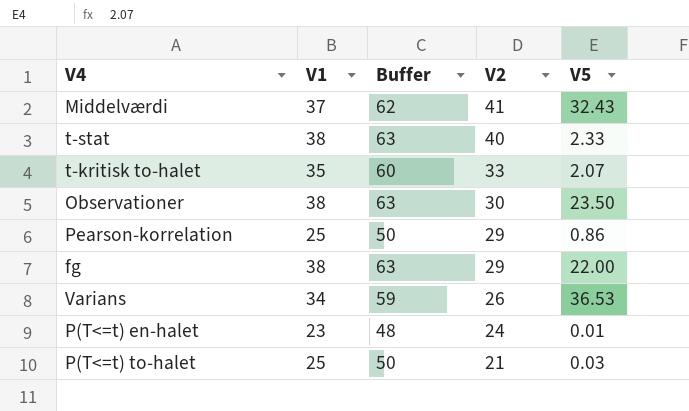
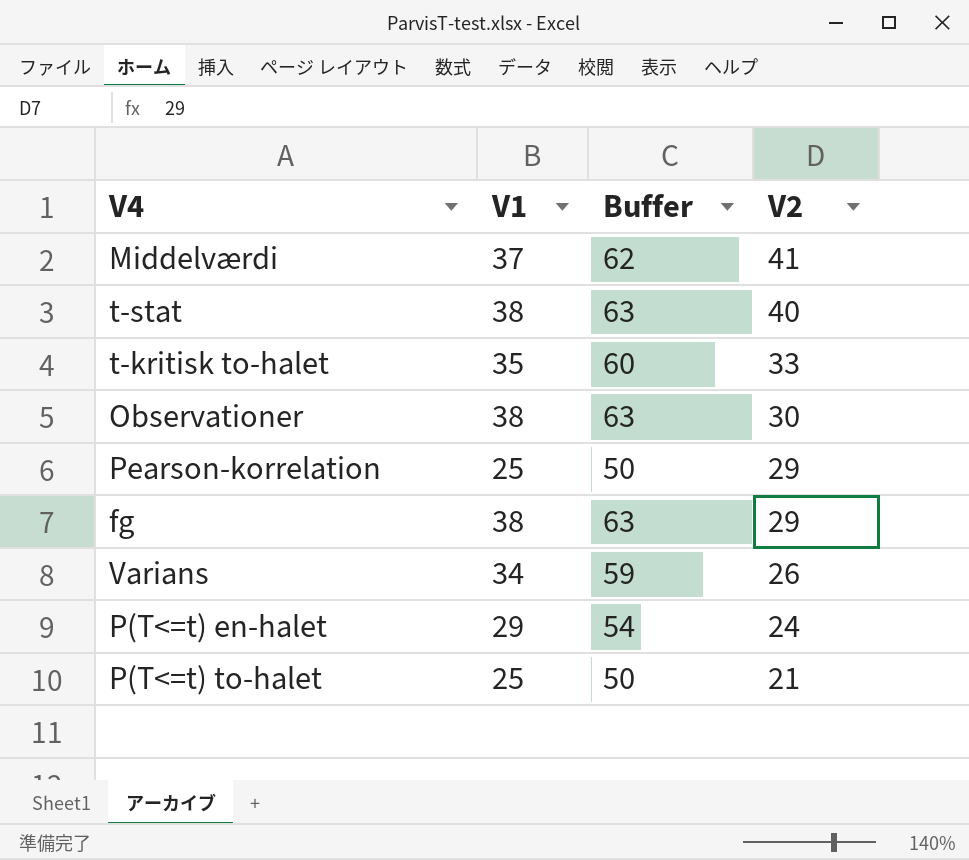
column V5 | position: 5 -> none
P(T<=t) en-halet | V1: 23 -> 29
P(T<=t) en-halet | Buffer: 48 -> 54

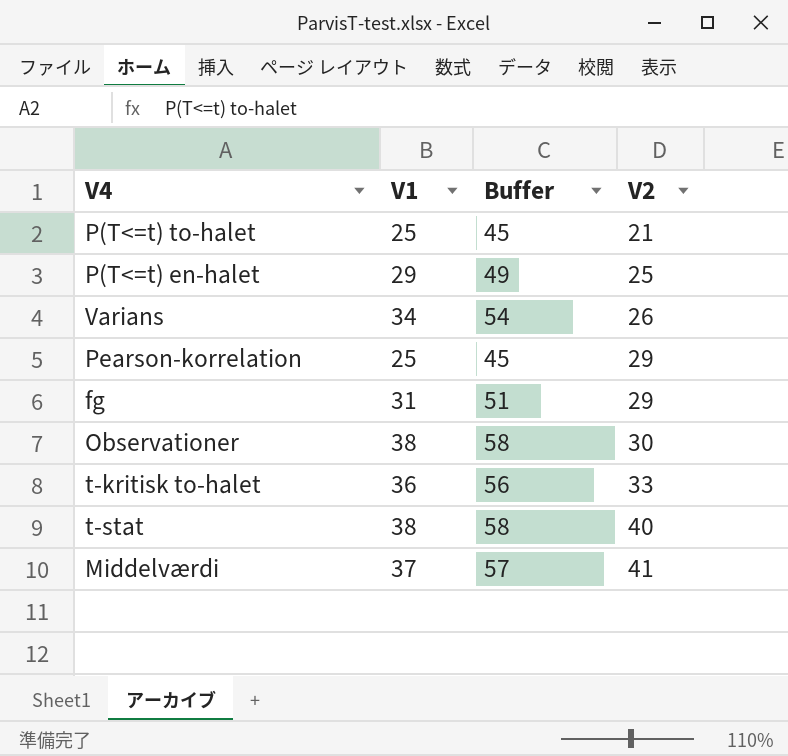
row order: V2 descending -> V2 ascending
column Buffer | formula: [V1] + 25 -> [V1] + 20
P(T<=t) en-halet | V2: 24 -> 25
fg | V1: 38 -> 31
t-kritisk to-halet | V1: 35 -> 36

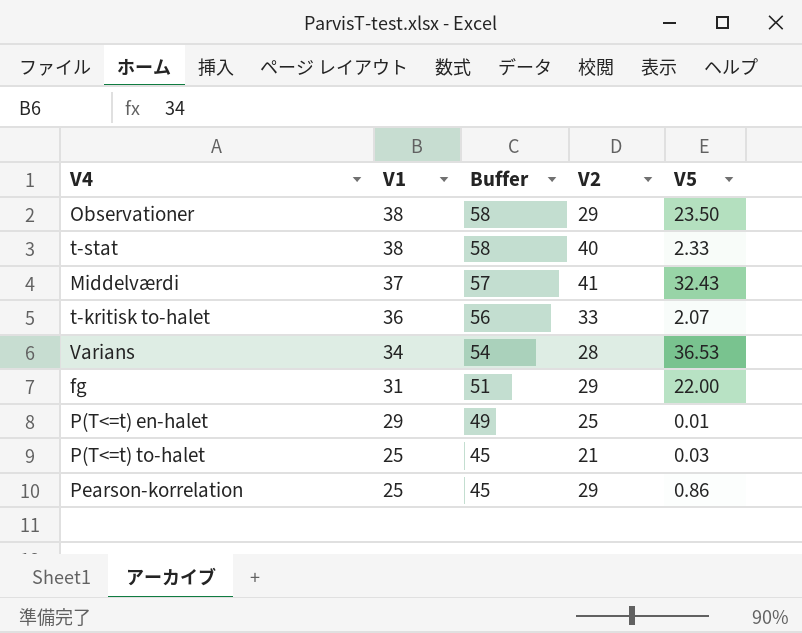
row order: V2 ascending -> V1 descending
column V5 | position: none -> 5
Observationer | V2: 30 -> 29
Varians | V2: 26 -> 28

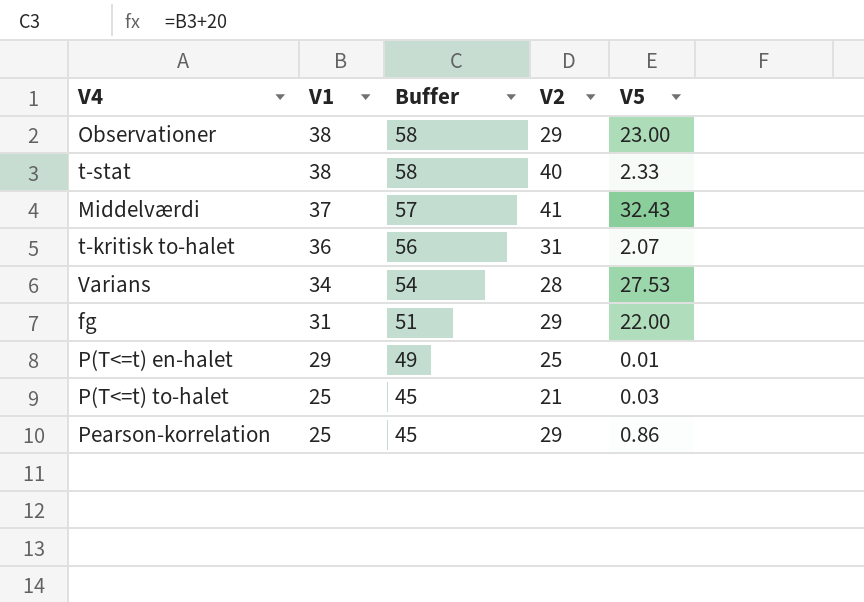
Observationer | V5: 23.50 -> 23.00
t-kritisk to-halet | V2: 33 -> 31
Varians | V5: 36.53 -> 27.53

